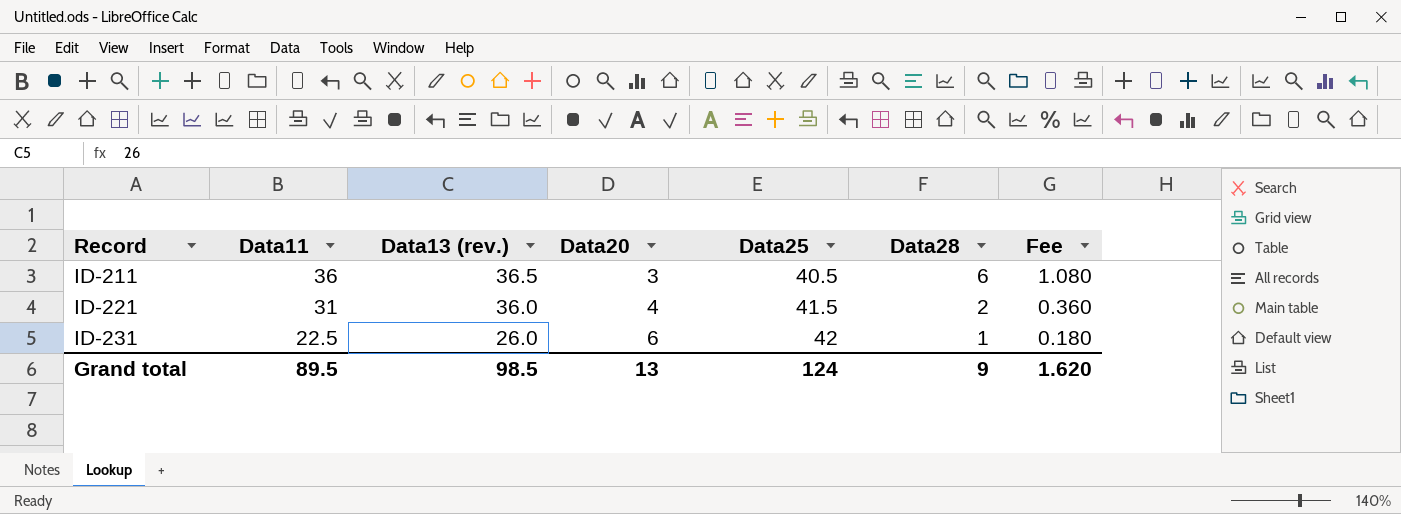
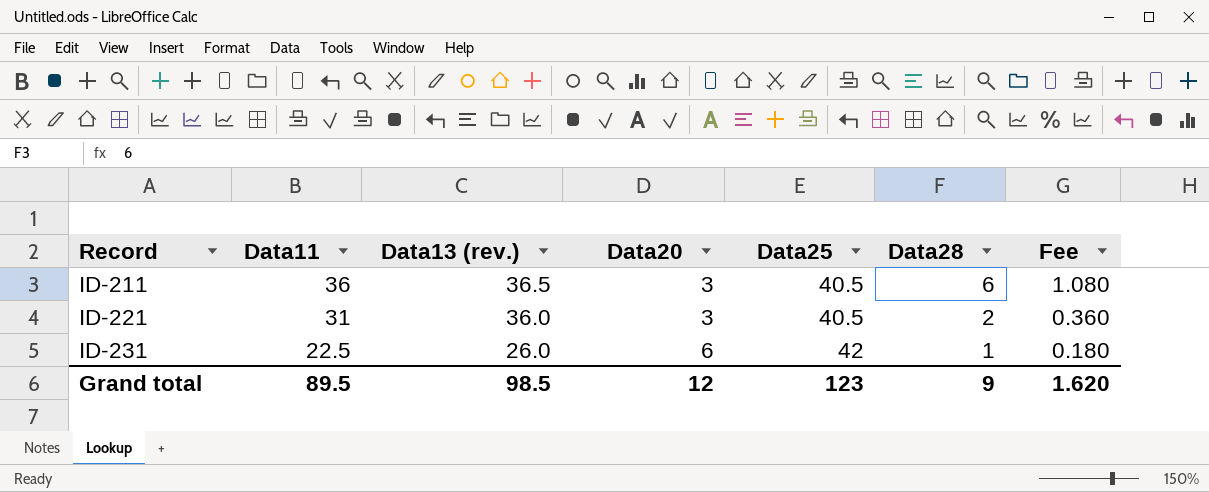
ID-221 | Data20: 4 -> 3
ID-221 | Data25: 41.5 -> 40.5
Grand total | Data20: 13 -> 12
Grand total | Data25: 124 -> 123

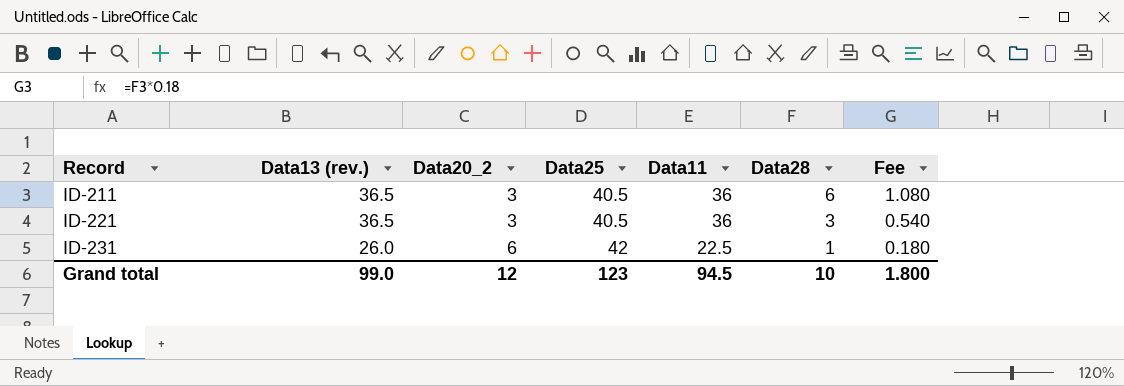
column name: Data20 -> Data20_2
column Data11 | position: 2 -> 5
ID-221 | Data13 (rev.): 36.0 -> 36.5
ID-221 | Data11: 31 -> 36
ID-221 | Data28: 2 -> 3
ID-221 | Fee: 0.360 -> 0.540
Grand total | Data13 (rev.): 98.5 -> 99.0
Grand total | Data11: 89.5 -> 94.5
Grand total | Data28: 9 -> 10
Grand total | Fee: 1.620 -> 1.800

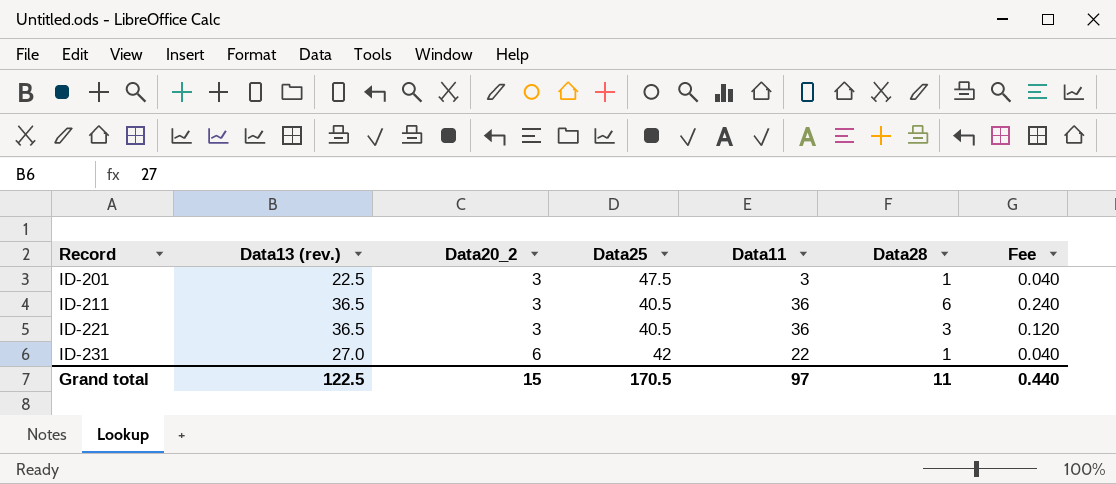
column Fee | formula: [Data28] * 0.18 -> [Data28] * 0.04
row ID-201: none -> 22.5 | 3 | 47.5 | 3 | 1 | 0.040
ID-231 | Data13 (rev.): 26.0 -> 27.0
ID-231 | Data11: 22.5 -> 22
Grand total | Data13 (rev.): 99.0 -> 122.5
Grand total | Data20_2: 12 -> 15
Grand total | Data25: 123 -> 170.5
Grand total | Data11: 94.5 -> 97
Grand total | Data28: 10 -> 11
Grand total | Fee: 1.800 -> 0.440

